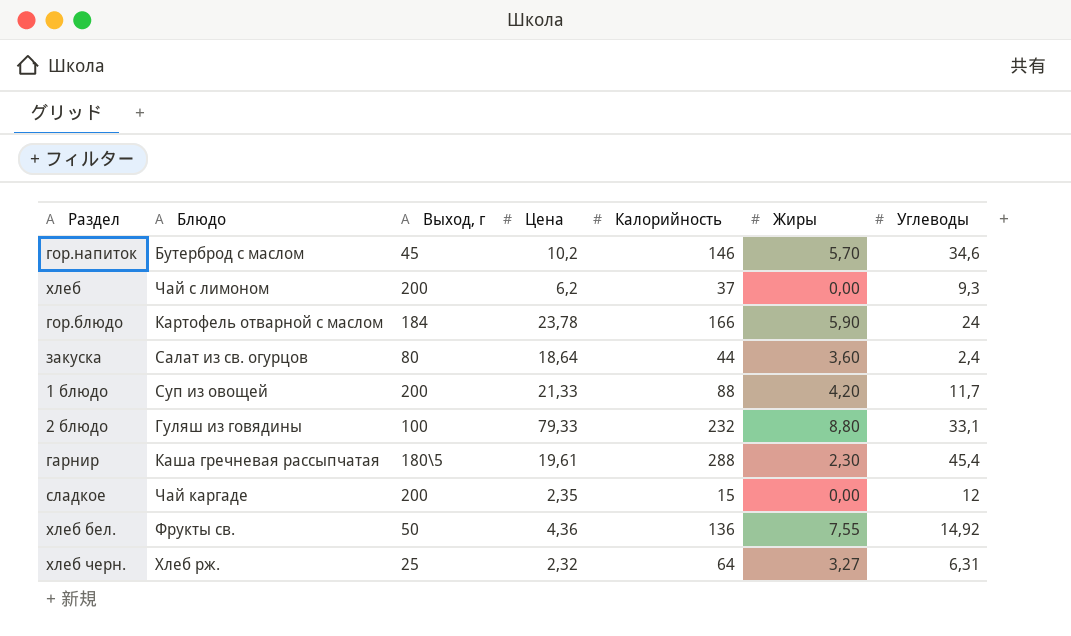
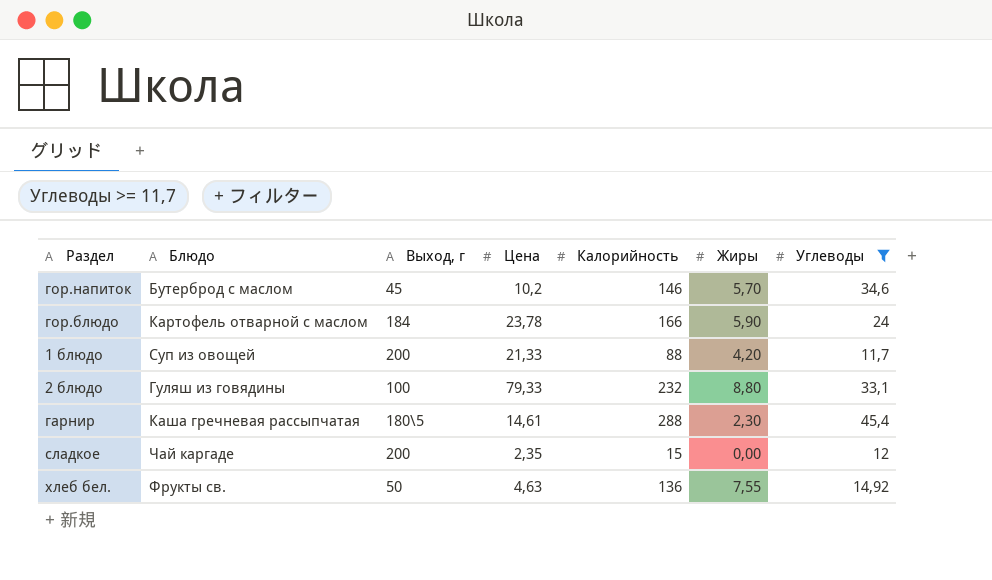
filter: none -> Углеводы >= 11,7
гарнир | Цена: 19,61 -> 14,61
хлеб бел. | Цена: 4,36 -> 4,63

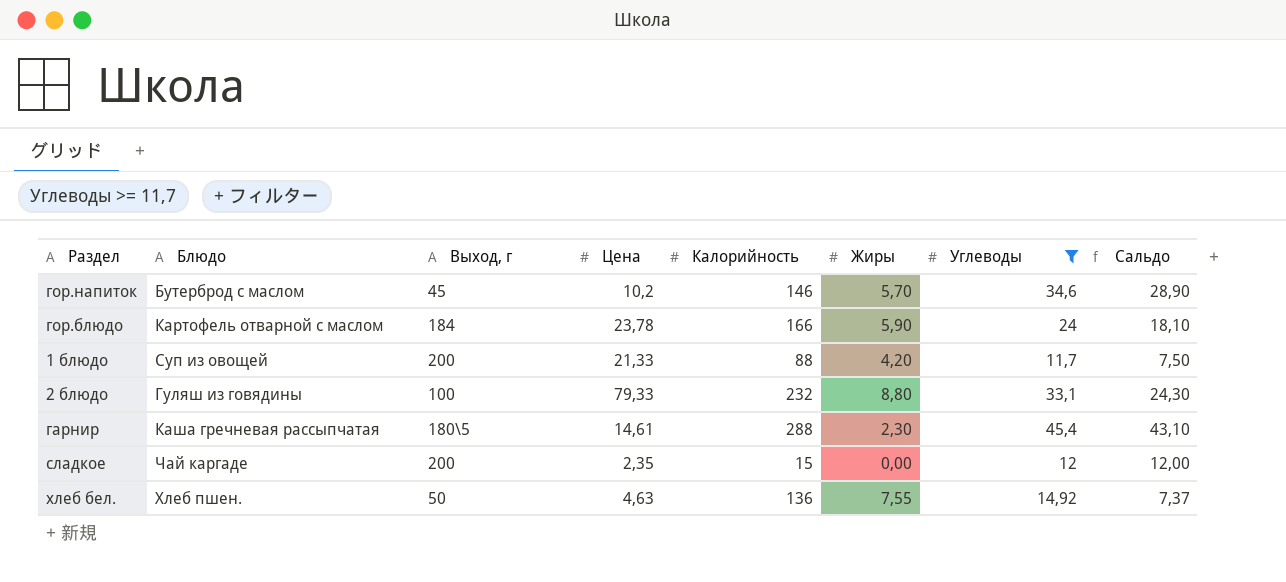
column Сальдо | formula: none -> [Углеводы] - [Жиры]
хлеб бел. | Блюдо: Фрукты св. -> Хлеб пшен.

